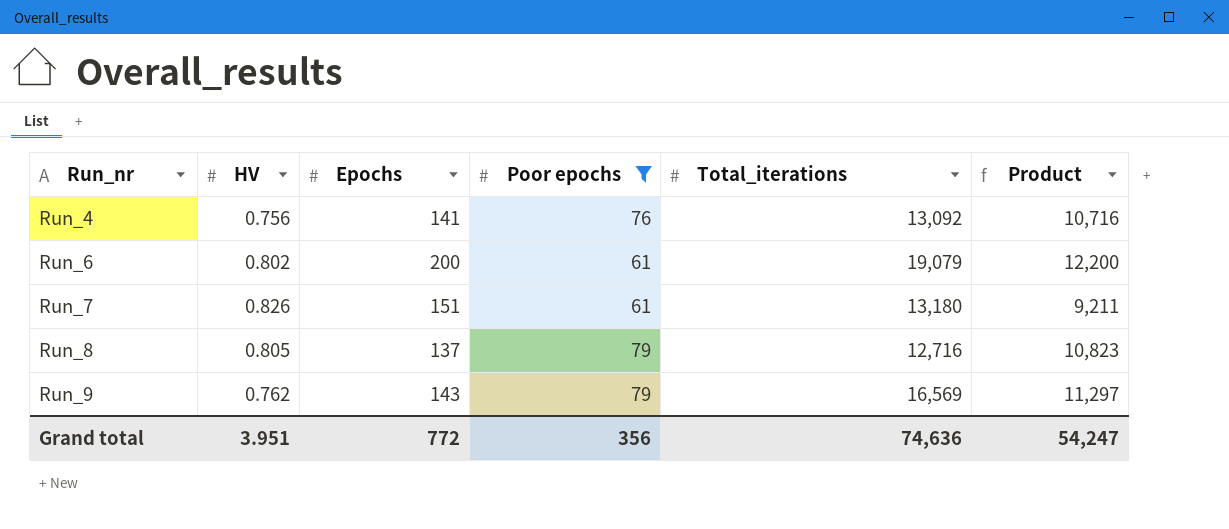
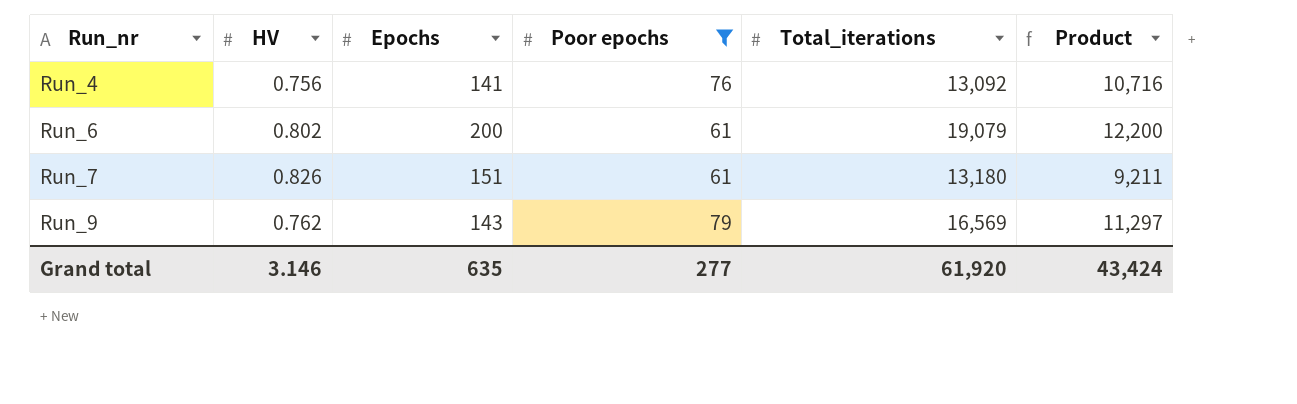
row Run_8: 0.805 | 137 | 79 | 12,716 | 10,823 -> none
Grand total | HV: 3.951 -> 3.146
Grand total | Epochs: 772 -> 635
Grand total | Poor epochs: 356 -> 277
Grand total | Total_iterations: 74,636 -> 61,920
Grand total | Product: 54,247 -> 43,424

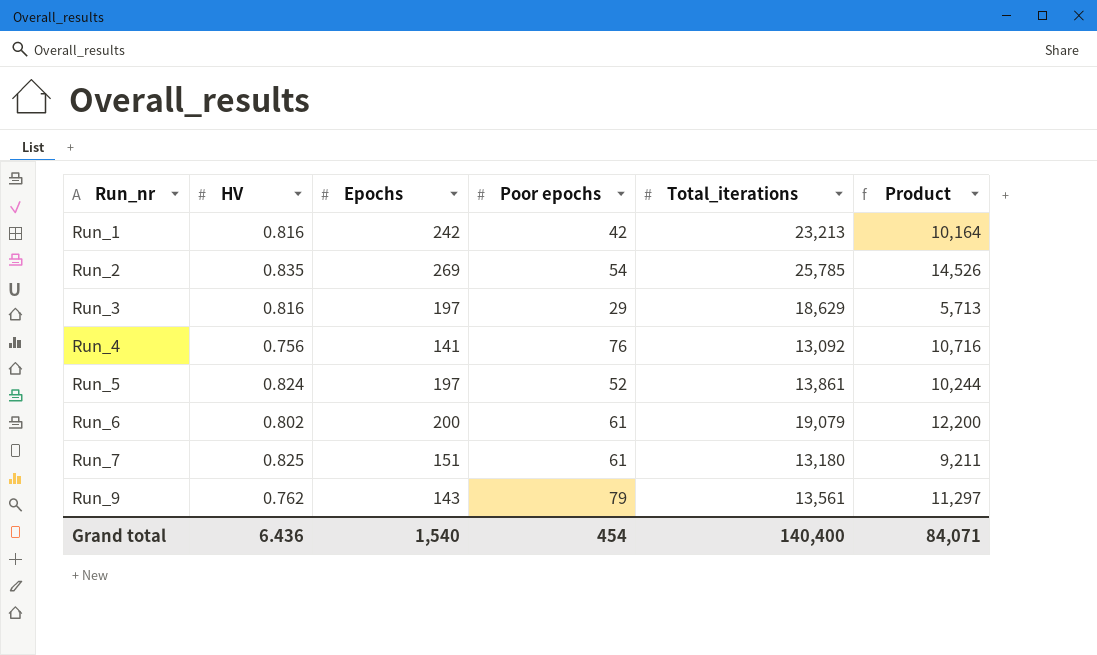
filter: Poor epochs >= 61 -> none
Run_7 | HV: 0.826 -> 0.825
Run_9 | Total_iterations: 16,569 -> 13,561
Grand total | HV: 3.146 -> 6.436
Grand total | Epochs: 635 -> 1,540
Grand total | Poor epochs: 277 -> 454
Grand total | Total_iterations: 61,920 -> 140,400
Grand total | Product: 43,424 -> 84,071

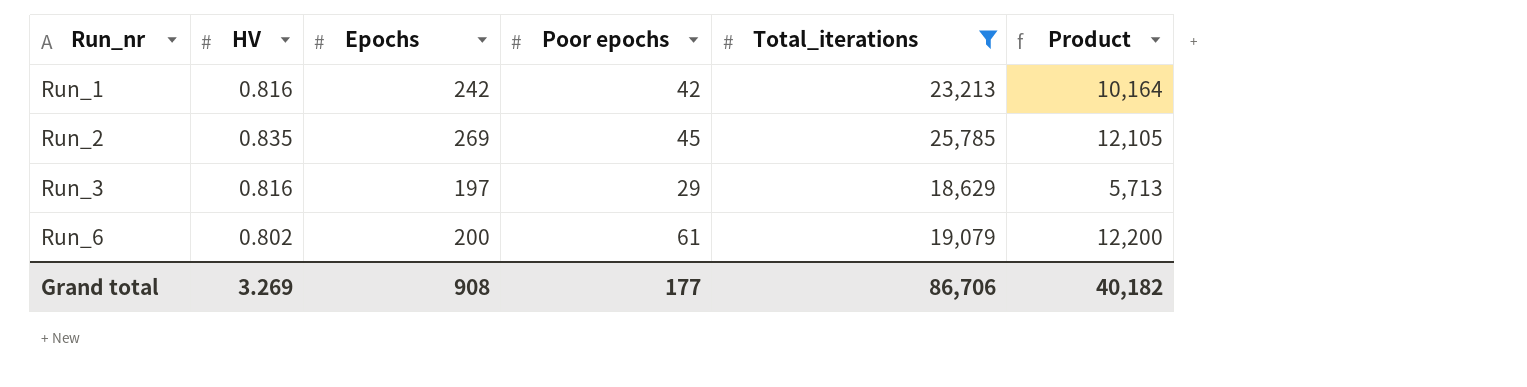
filter: none -> Total_iterations >= 18,629
Run_2 | Poor epochs: 54 -> 45
Run_2 | Product: 14,526 -> 12,105
Grand total | HV: 6.436 -> 3.269
Grand total | Epochs: 1,540 -> 908
Grand total | Poor epochs: 454 -> 177
Grand total | Total_iterations: 140,400 -> 86,706
Grand total | Product: 84,071 -> 40,182

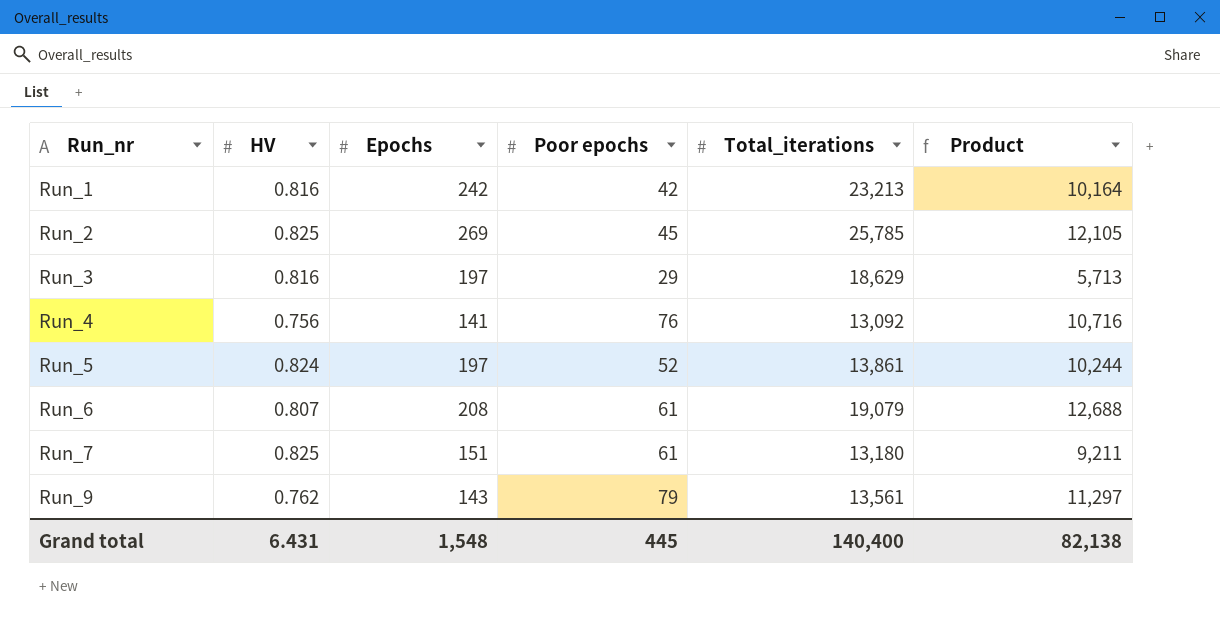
filter: Total_iterations >= 18,629 -> none
Run_2 | HV: 0.835 -> 0.825
Run_6 | HV: 0.802 -> 0.807
Run_6 | Epochs: 200 -> 208
Run_6 | Product: 12,200 -> 12,688
Grand total | HV: 3.269 -> 6.431
Grand total | Epochs: 908 -> 1,548
Grand total | Poor epochs: 177 -> 445
Grand total | Total_iterations: 86,706 -> 140,400
Grand total | Product: 40,182 -> 82,138

